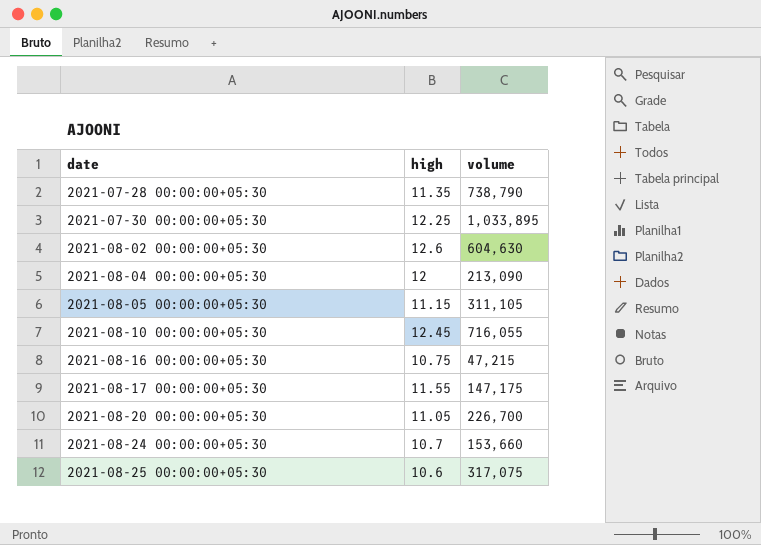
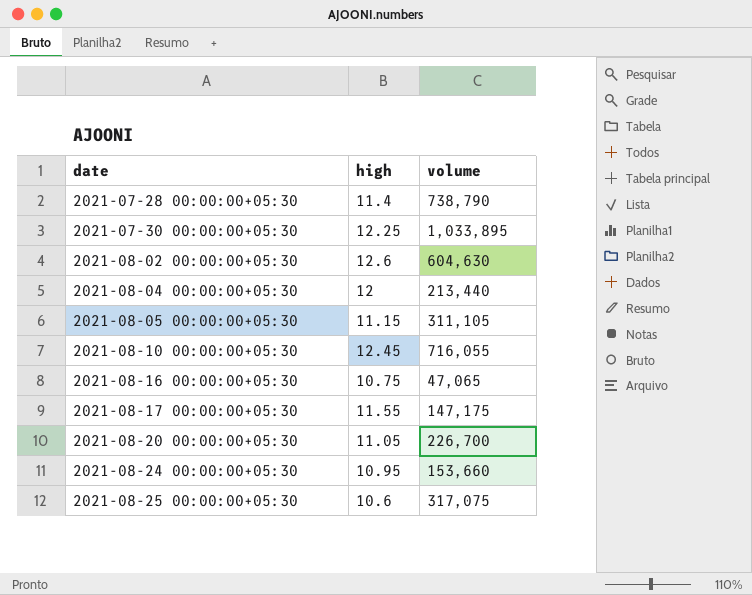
2021-07-28 00:00:00+05:30 | high: 11.35 -> 11.4
2021-08-04 00:00:00+05:30 | volume: 213,090 -> 213,440
2021-08-16 00:00:00+05:30 | volume: 47,215 -> 47,065
2021-08-24 00:00:00+05:30 | high: 10.7 -> 10.95

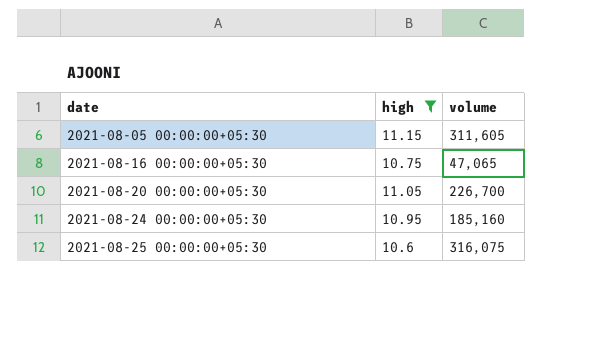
filter: none -> high <= 11.15
2021-08-05 00:00:00+05:30 | volume: 311,105 -> 311,605
2021-08-24 00:00:00+05:30 | volume: 153,660 -> 185,160
2021-08-25 00:00:00+05:30 | volume: 317,075 -> 316,075

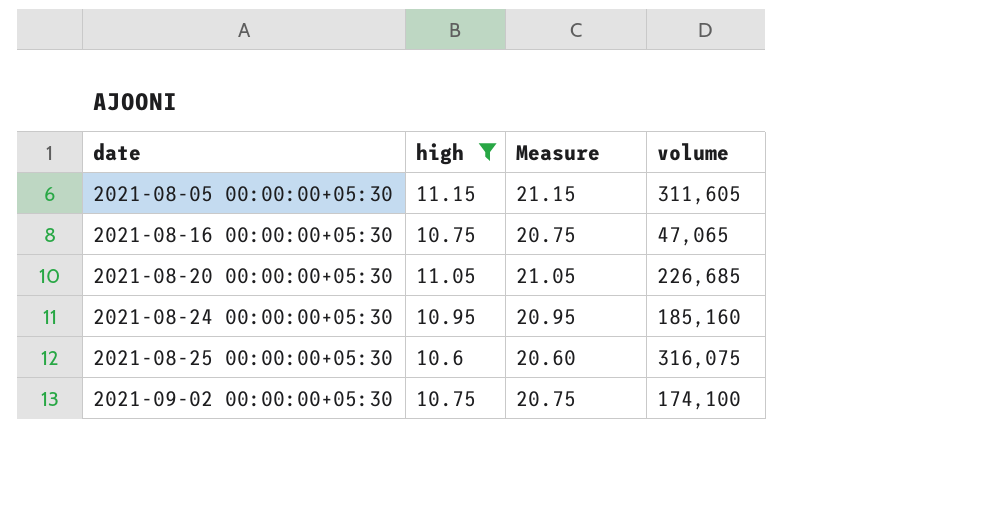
column Measure | formula: none -> [high] + 10
2021-08-20 00:00:00+05:30 | volume: 226,700 -> 226,685
row 2021-09-02 00:00:00+05:30: none -> 10.75 | 20.75 | 174,100

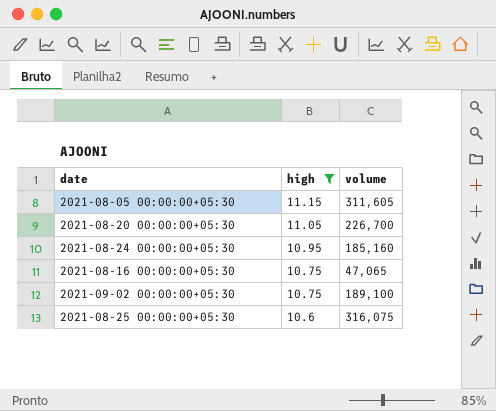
row order: date ascending -> high descending
column Measure | formula: [high] + 10 -> none
2021-08-20 00:00:00+05:30 | volume: 226,685 -> 226,700
2021-09-02 00:00:00+05:30 | volume: 174,100 -> 189,100

